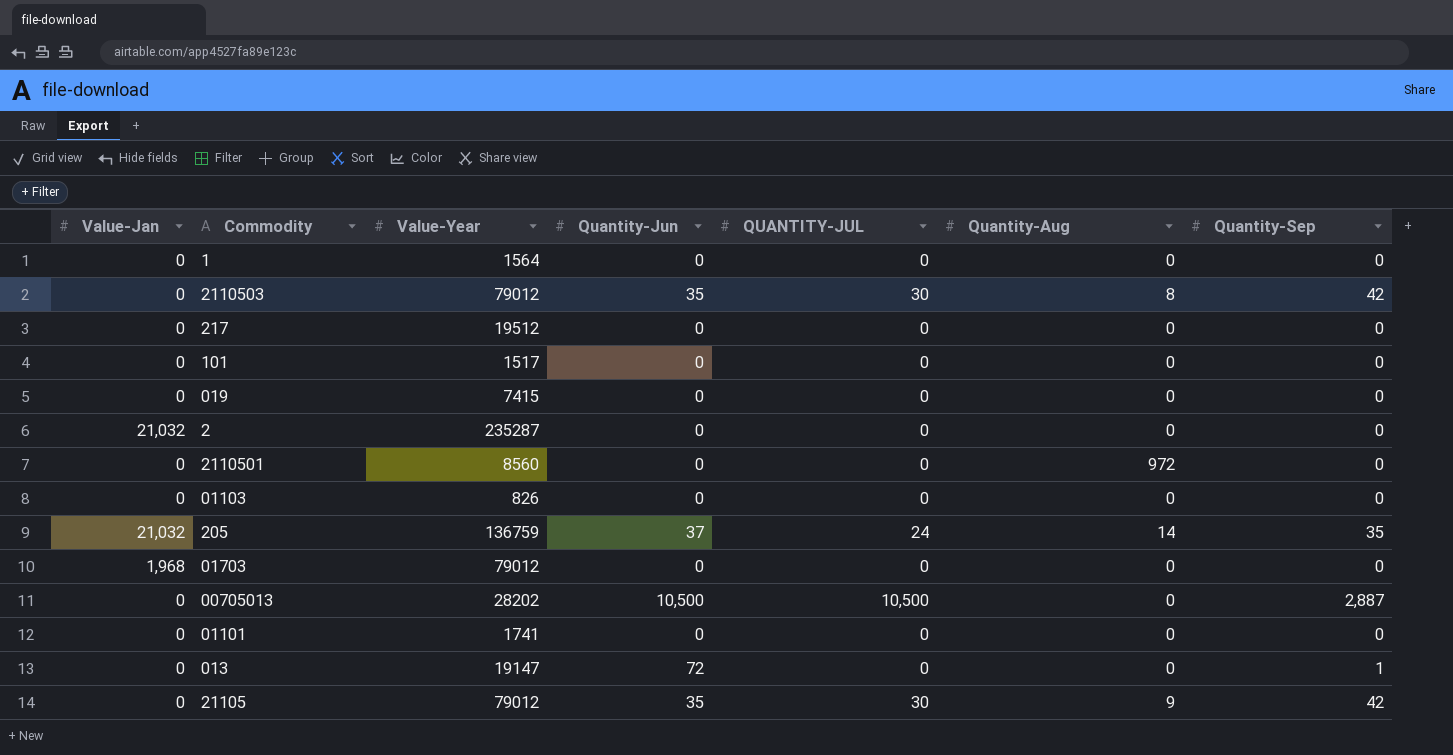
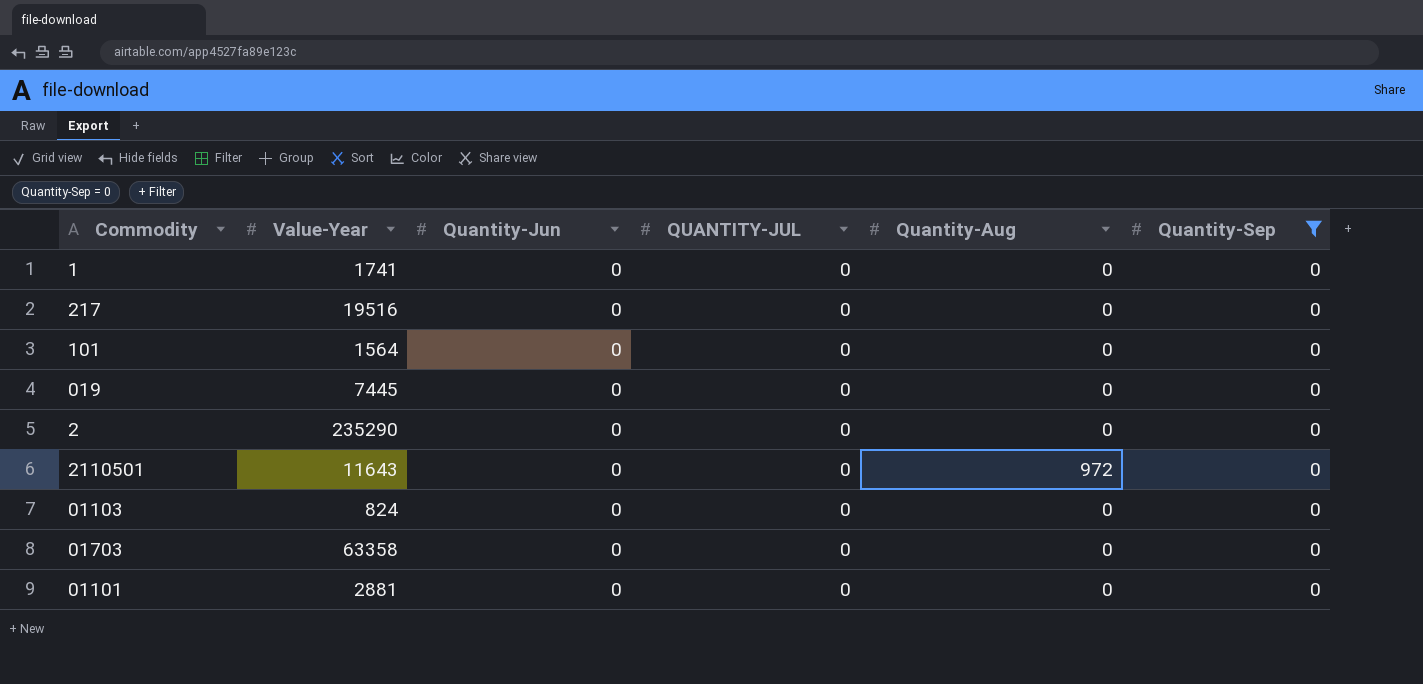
filter: none -> Quantity-Sep = 0
column Value-Jan | position: 1 -> none
1 | Value-Year: 1564 -> 1741
217 | Value-Year: 19512 -> 19516
101 | Value-Year: 1517 -> 1564
019 | Value-Year: 7415 -> 7445
2 | Value-Year: 235287 -> 235290
2110501 | Value-Year: 8560 -> 11643
01103 | Value-Year: 826 -> 824
01703 | Value-Year: 79012 -> 63358
01101 | Value-Year: 1741 -> 2881

